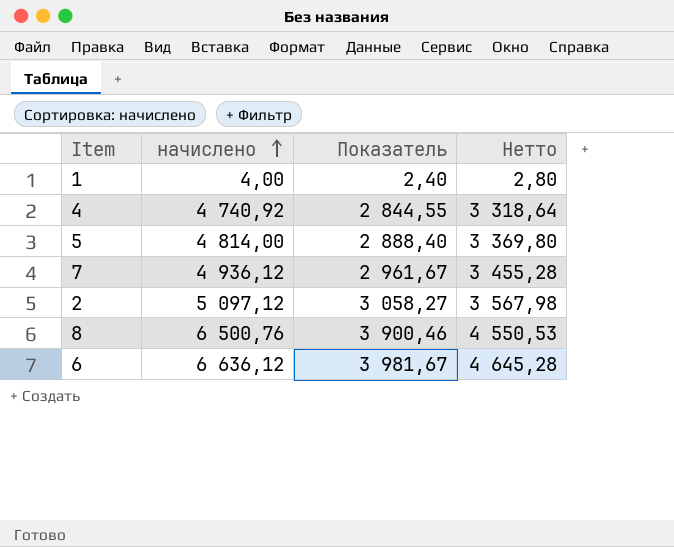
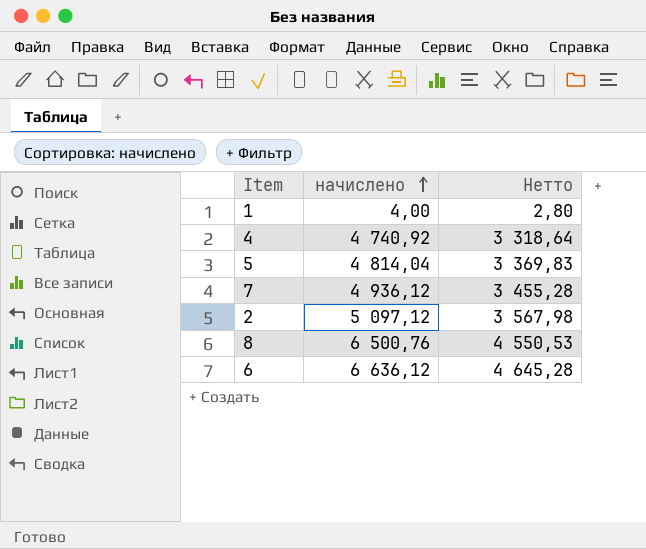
column Показатель | formula: [начислено] * 0,6 -> none
5 | начислено: 4 814,00 -> 4 814,04
5 | Нетто: 3 369,80 -> 3 369,83

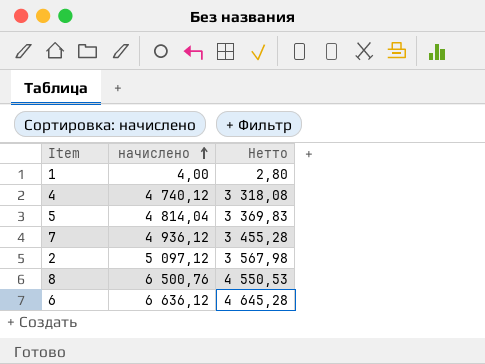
4 | начислено: 4 740,92 -> 4 740,12
4 | Нетто: 3 318,64 -> 3 318,08

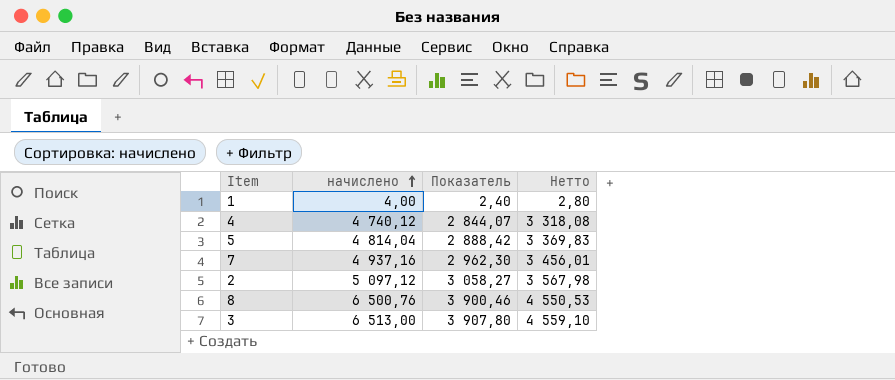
column Показатель | formula: none -> [начислено] * 0,6
row 6: 6 636,12 | 4 645,28 -> none
7 | начислено: 4 936,12 -> 4 937,16
7 | Нетто: 3 455,28 -> 3 456,01
row 3: none -> 6 513,00 | 3 907,80 | 4 559,10

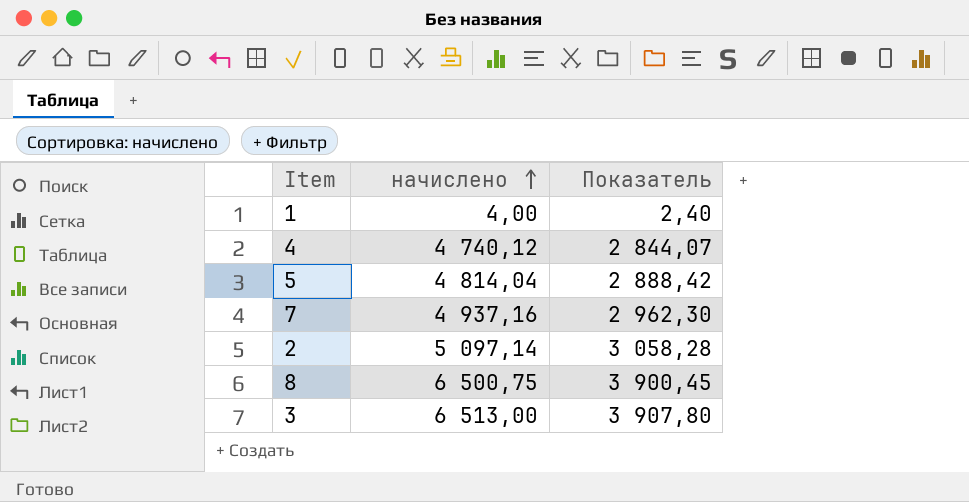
column Нетто | formula: [начислено] * 0,7 -> none
2 | начислено: 5 097,12 -> 5 097,14
2 | Показатель: 3 058,27 -> 3 058,28
8 | начислено: 6 500,76 -> 6 500,75
8 | Показатель: 3 900,46 -> 3 900,45

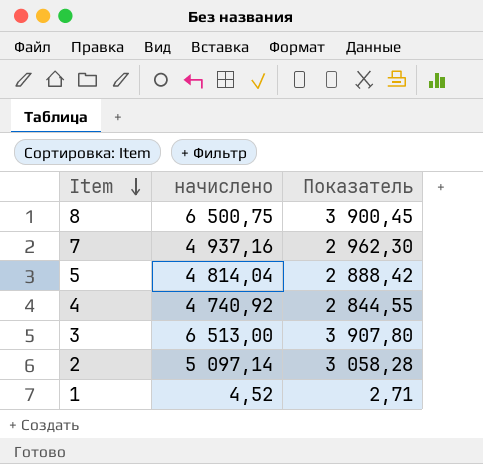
row order: начислено ascending -> Item descending
4 | начислено: 4 740,12 -> 4 740,92
4 | Показатель: 2 844,07 -> 2 844,55
1 | начислено: 4,00 -> 4,52
1 | Показатель: 2,40 -> 2,71

